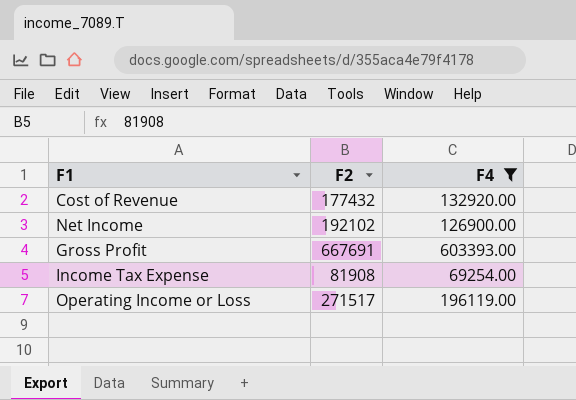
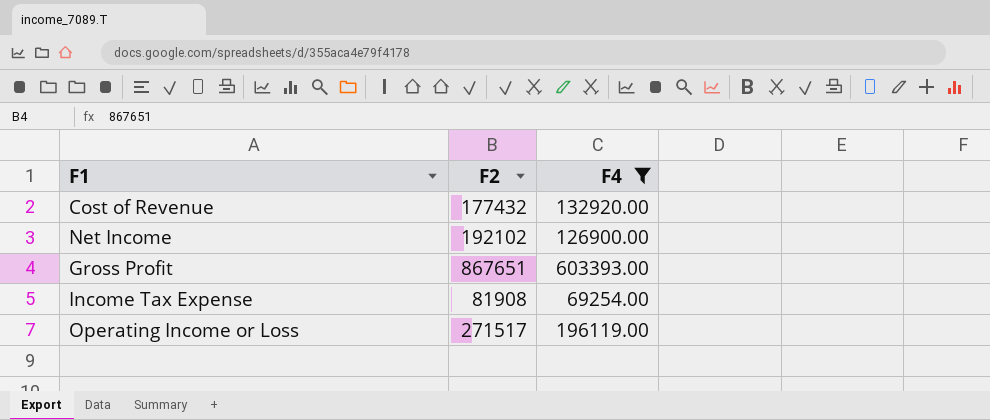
Gross Profit | F2: 667691 -> 867651

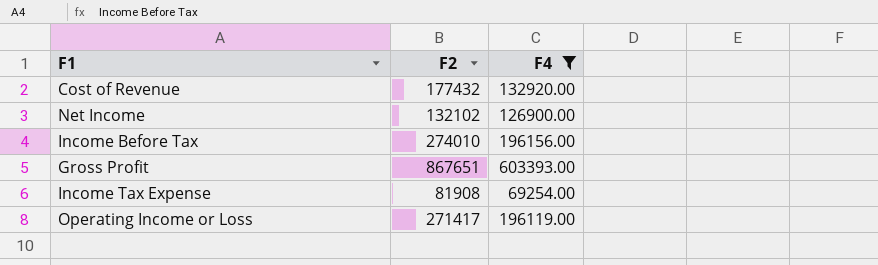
Net Income | F2: 192102 -> 132102
row Income Before Tax: none -> 274010 | 196156.00
Operating Income or Loss | F2: 271517 -> 271417

